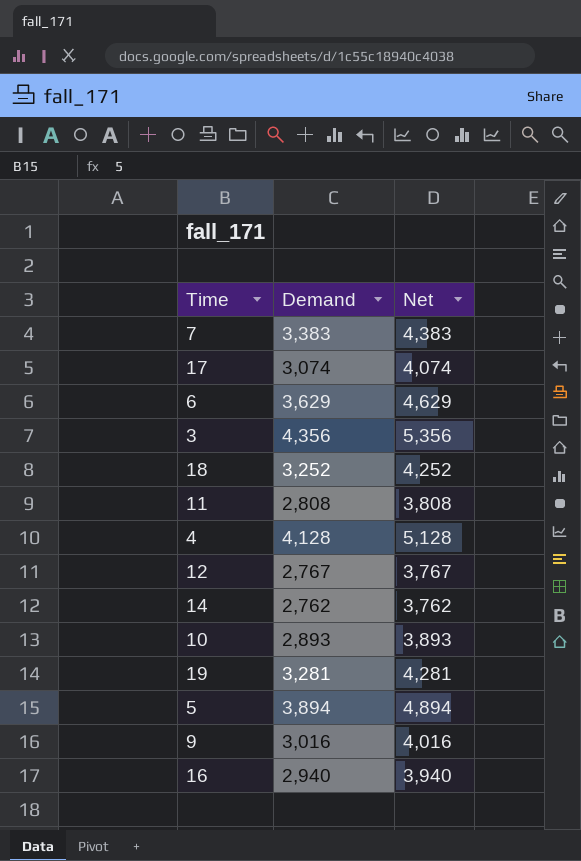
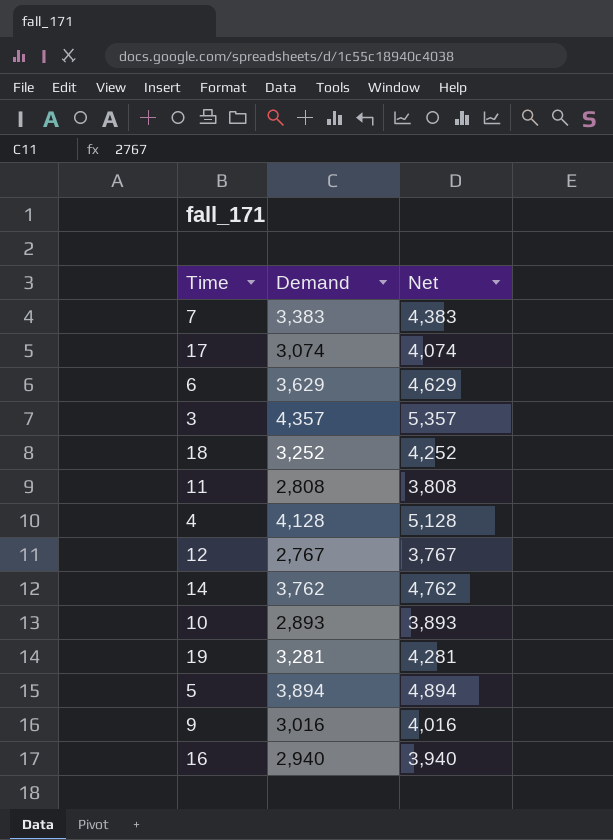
3 | Demand: 4,356 -> 4,357
3 | Net: 5,356 -> 5,357
14 | Demand: 2,762 -> 3,762
14 | Net: 3,762 -> 4,762

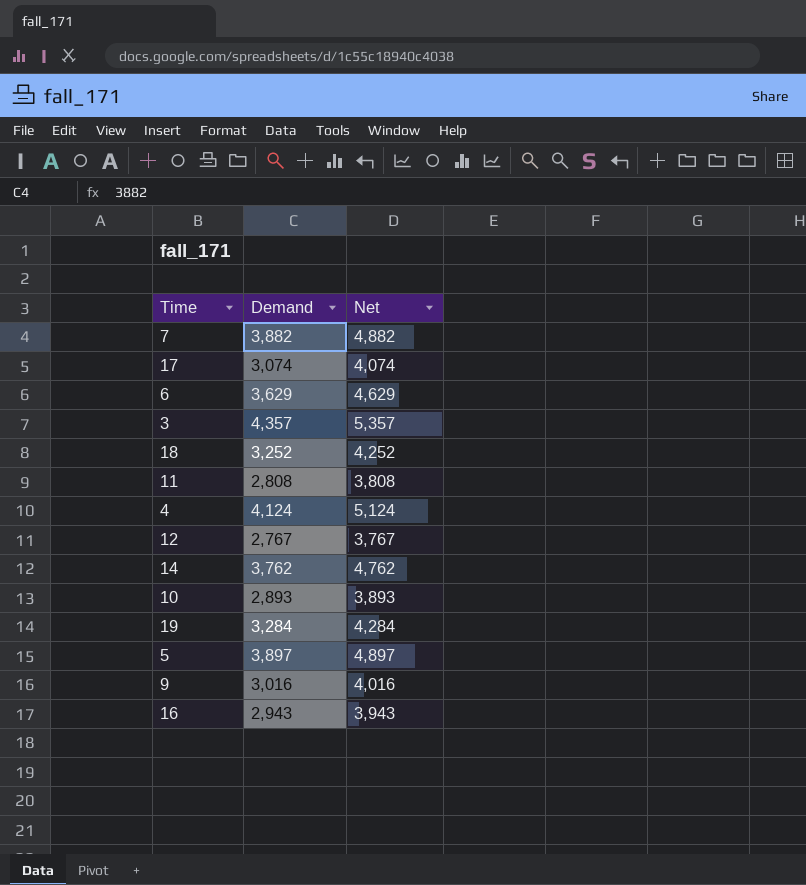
7 | Demand: 3,383 -> 3,882
7 | Net: 4,383 -> 4,882
4 | Demand: 4,128 -> 4,124
4 | Net: 5,128 -> 5,124
19 | Demand: 3,281 -> 3,284
19 | Net: 4,281 -> 4,284
5 | Demand: 3,894 -> 3,897
5 | Net: 4,894 -> 4,897
16 | Demand: 2,940 -> 2,943
16 | Net: 3,940 -> 3,943

